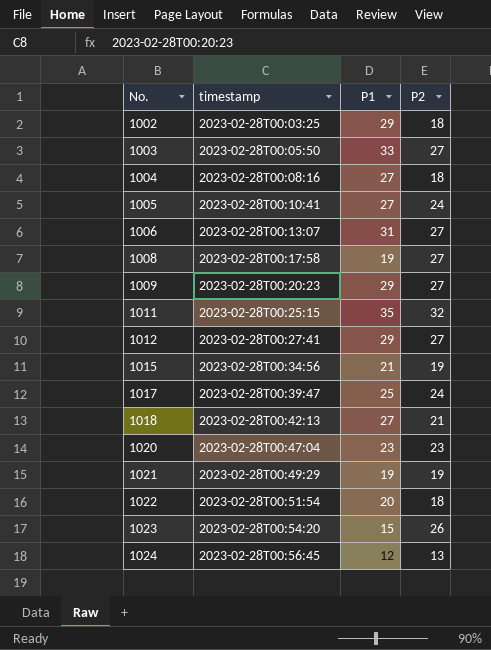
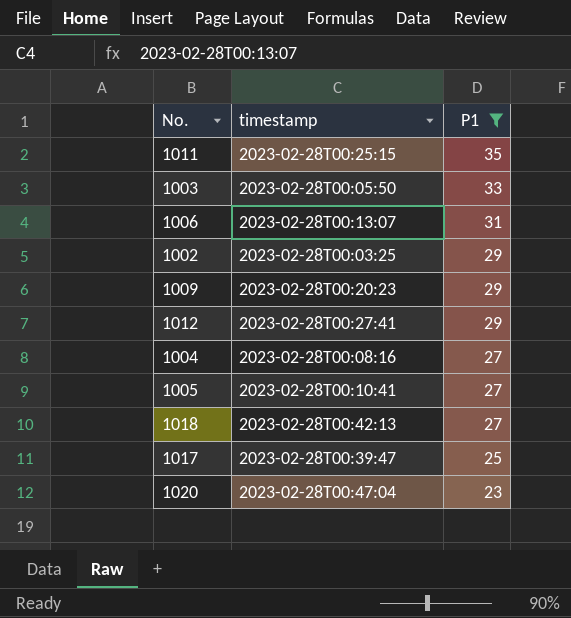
filter: none -> P1 >= 23
row order: No. ascending -> P1 descending
column P2 | position: 4 -> none

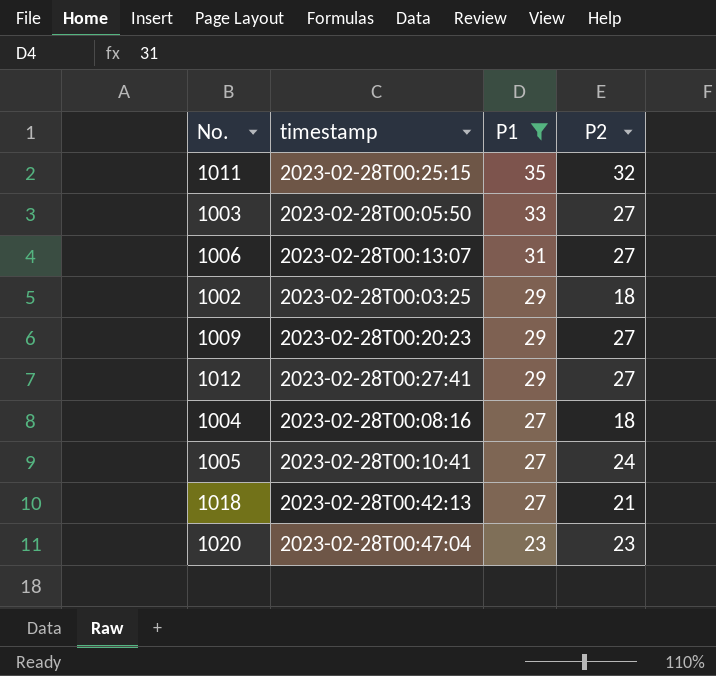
column P2 | position: none -> 4
row 1017: 2023-02-28T00:39:47 | 25 -> none

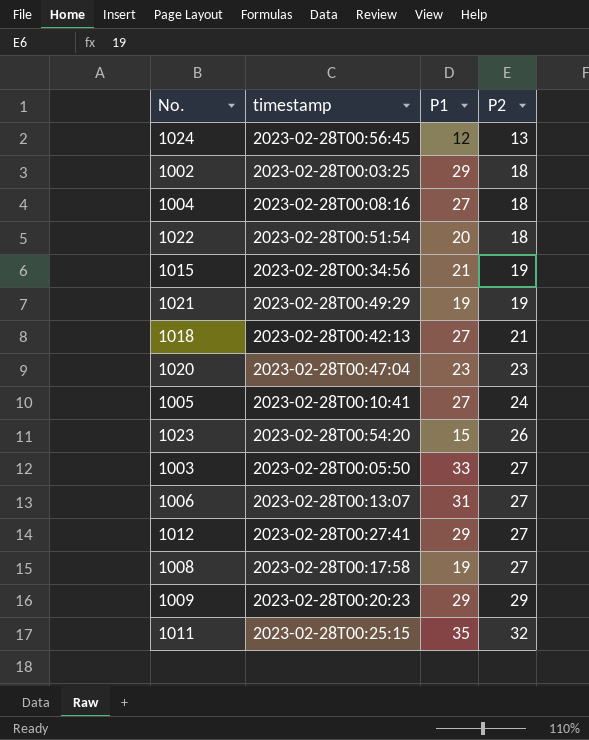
filter: P1 >= 23 -> none
row order: P1 descending -> P2 ascending
1009 | P2: 27 -> 29

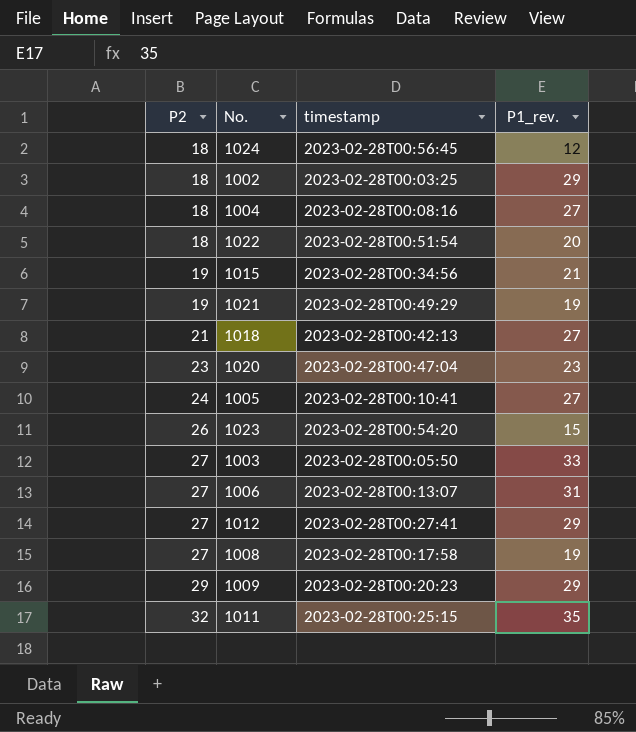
column P2 | position: 4 -> 1
column name: P1 -> P1_rev.
1024 | P2: 13 -> 18

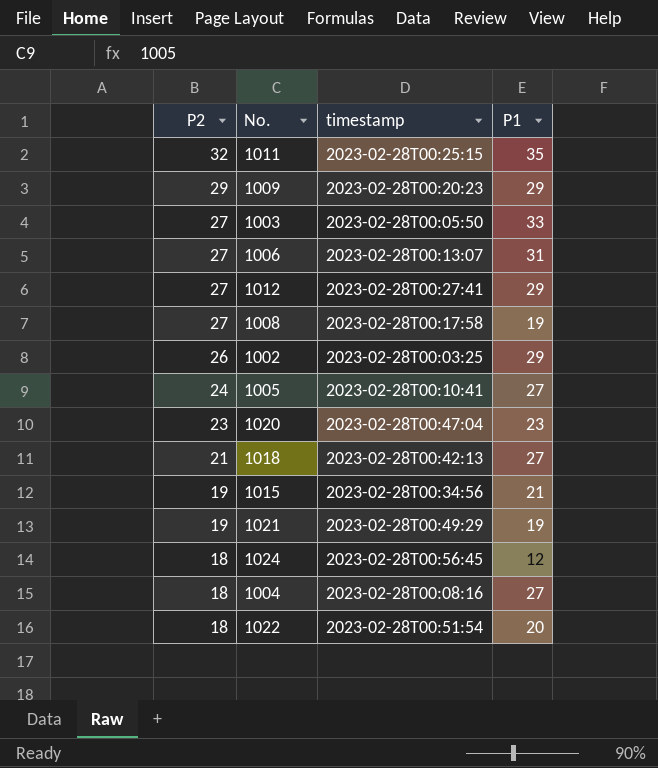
row order: P2 ascending -> P2 descending
column name: P1_rev. -> P1
row 1023: 26 | 2023-02-28T00:54:20 | 15 -> none
1002 | P2: 18 -> 26

